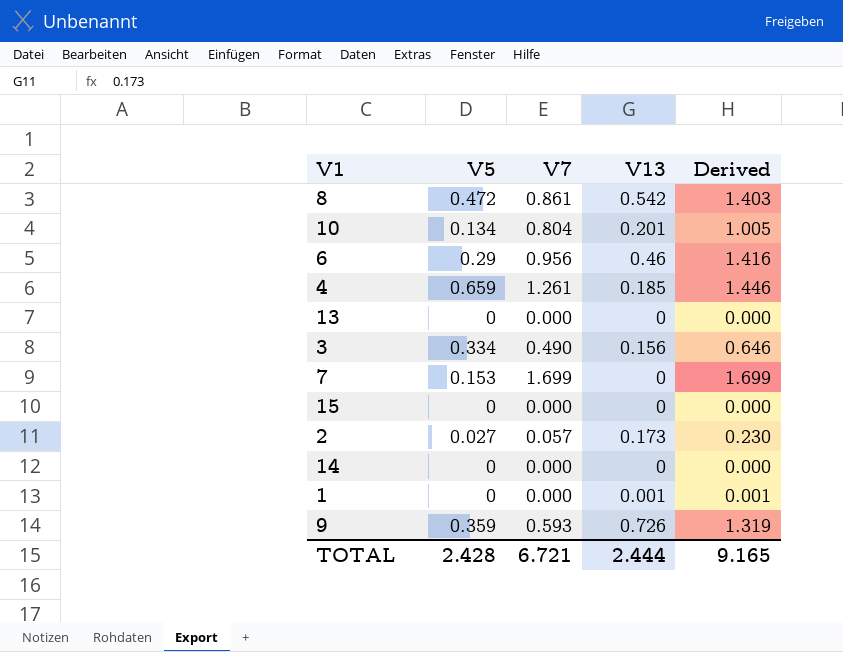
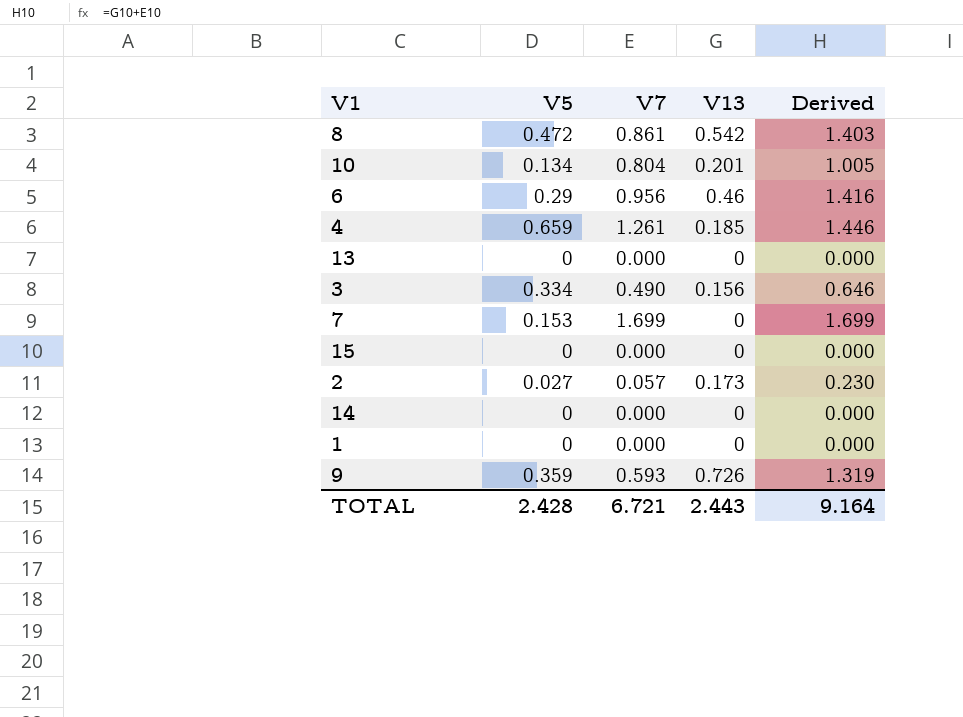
1 | V13: 0.001 -> 0
1 | Derived: 0.001 -> 0.000
TOTAL | V13: 2.444 -> 2.443
TOTAL | Derived: 9.165 -> 9.164

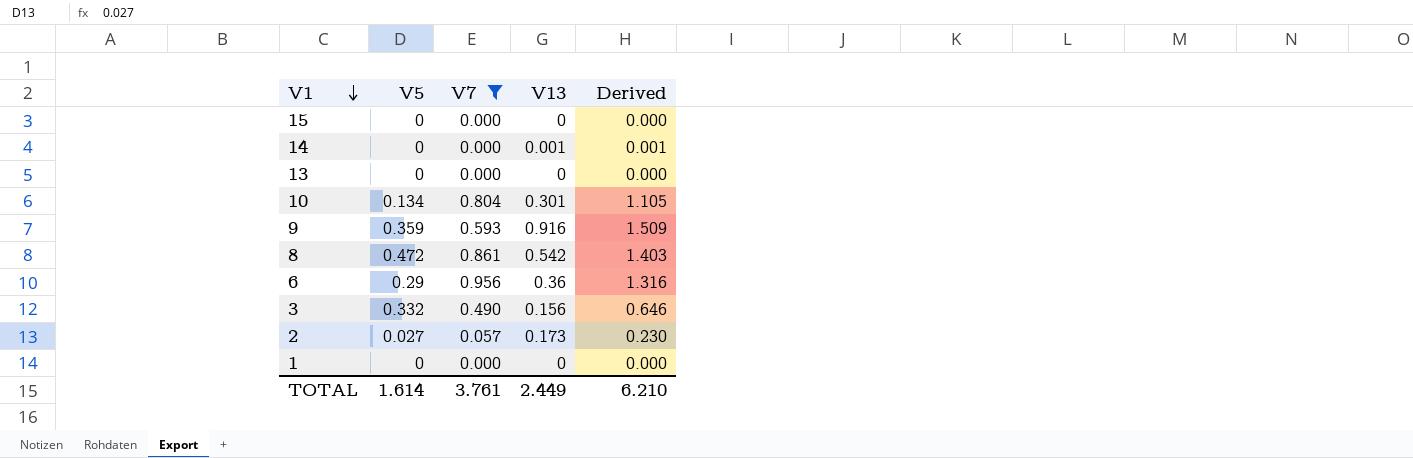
filter: none -> V7 <= 0.956
row order: none -> V1 descending
14 | V13: 0 -> 0.001
14 | Derived: 0.000 -> 0.001
10 | V13: 0.201 -> 0.301
10 | Derived: 1.005 -> 1.105
9 | V13: 0.726 -> 0.916
9 | Derived: 1.319 -> 1.509
6 | V13: 0.46 -> 0.36
6 | Derived: 1.416 -> 1.316
3 | V5: 0.334 -> 0.332
TOTAL | V5: 2.428 -> 1.614
TOTAL | V7: 6.721 -> 3.761
TOTAL | V13: 2.443 -> 2.449
TOTAL | Derived: 9.164 -> 6.210

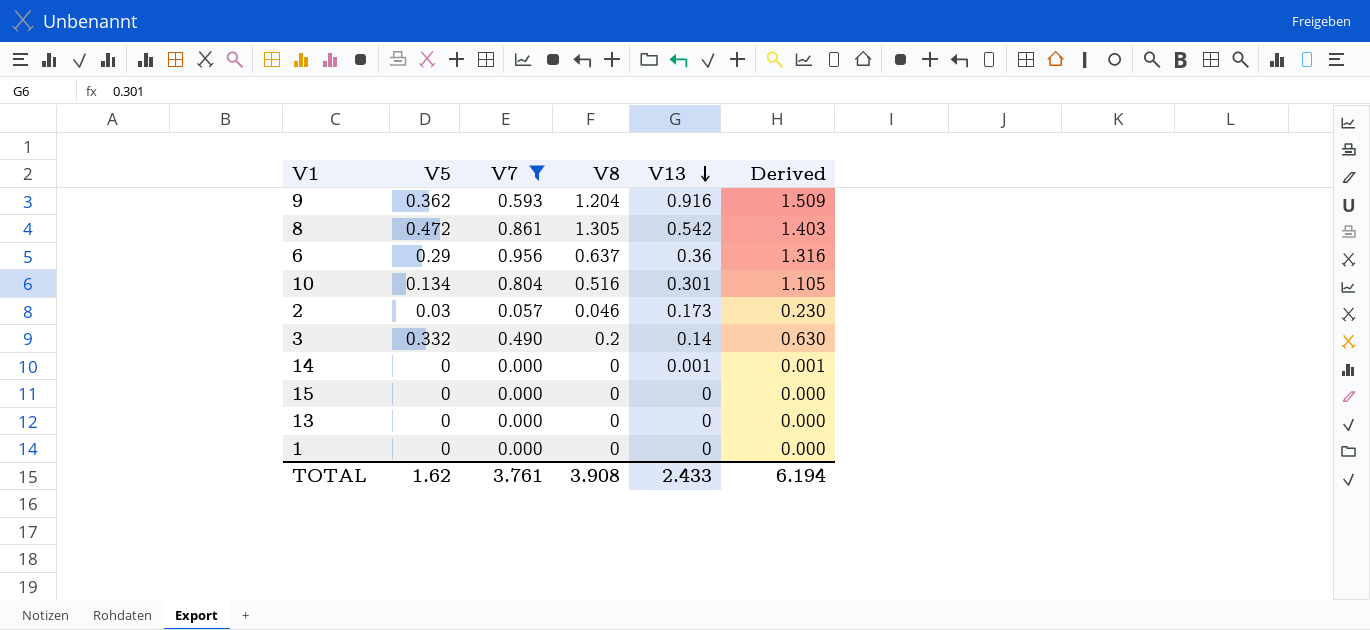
row order: V1 descending -> V13 descending
column V8 | position: none -> 4
9 | V5: 0.359 -> 0.362
2 | V5: 0.027 -> 0.03
3 | V13: 0.156 -> 0.14
3 | Derived: 0.646 -> 0.630
TOTAL | V5: 1.614 -> 1.62
TOTAL | V13: 2.449 -> 2.433
TOTAL | Derived: 6.210 -> 6.194

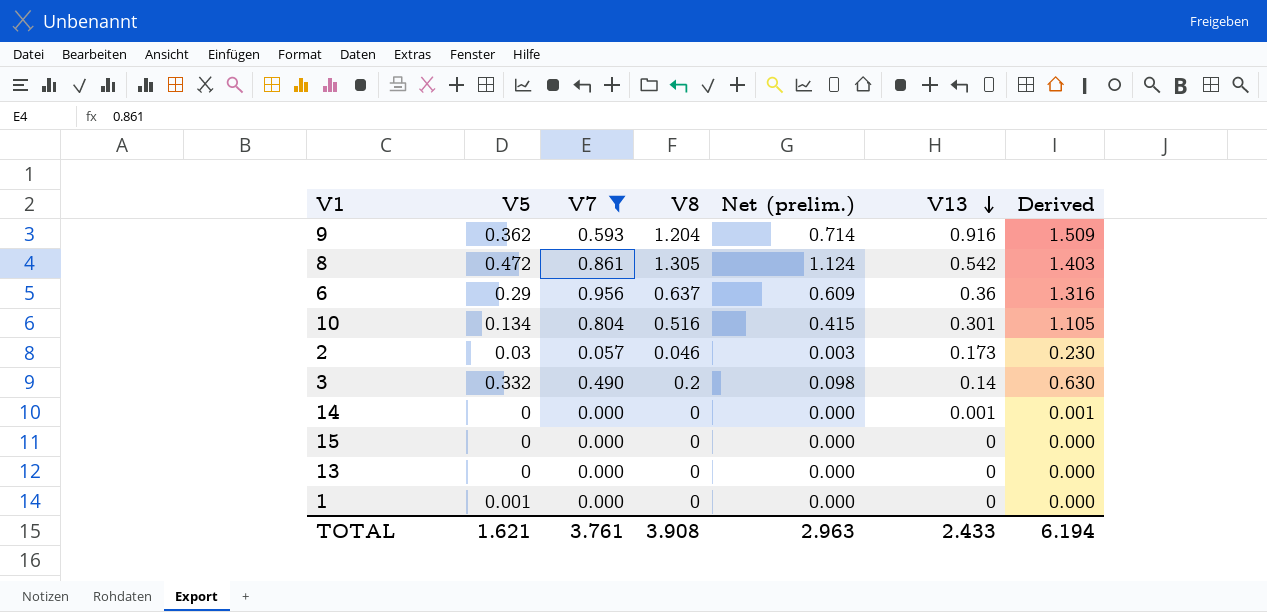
column Net (prelim.) | formula: none -> [V7] * [V8]
1 | V5: 0 -> 0.001
TOTAL | V5: 1.62 -> 1.621

